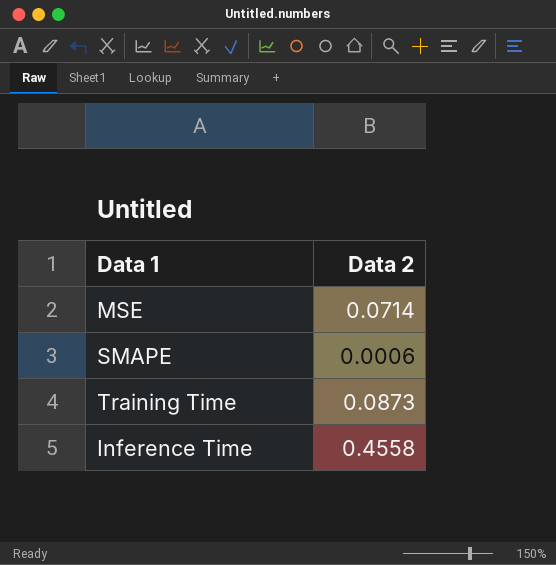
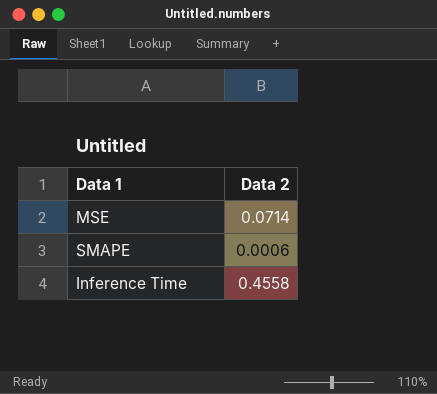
row Training Time: 0.0873 -> none

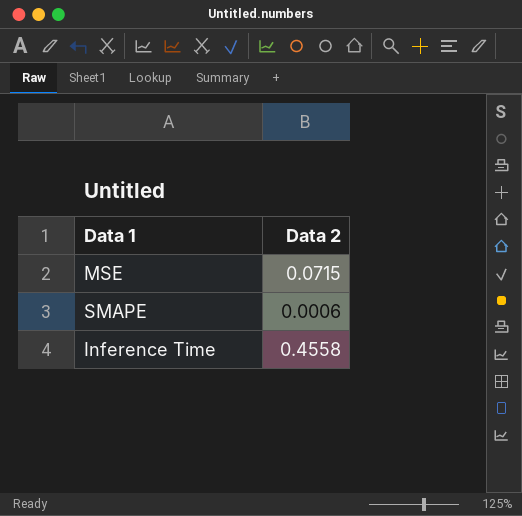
MSE | Data 2: 0.0714 -> 0.0715

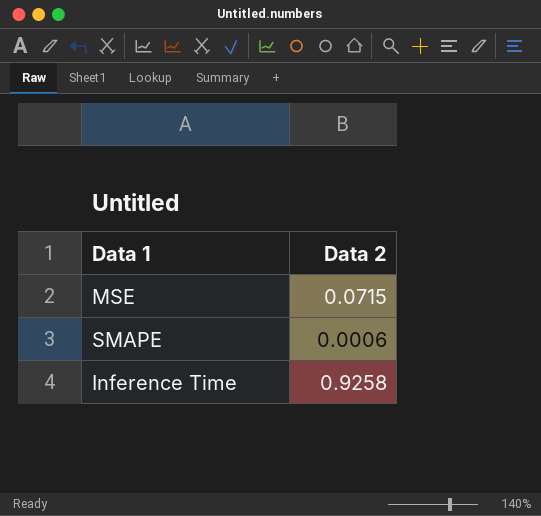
Inference Time | Data 2: 0.4558 -> 0.9258

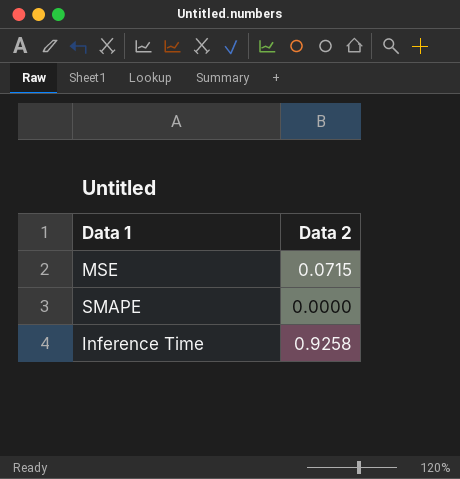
SMAPE | Data 2: 0.0006 -> 0.0000

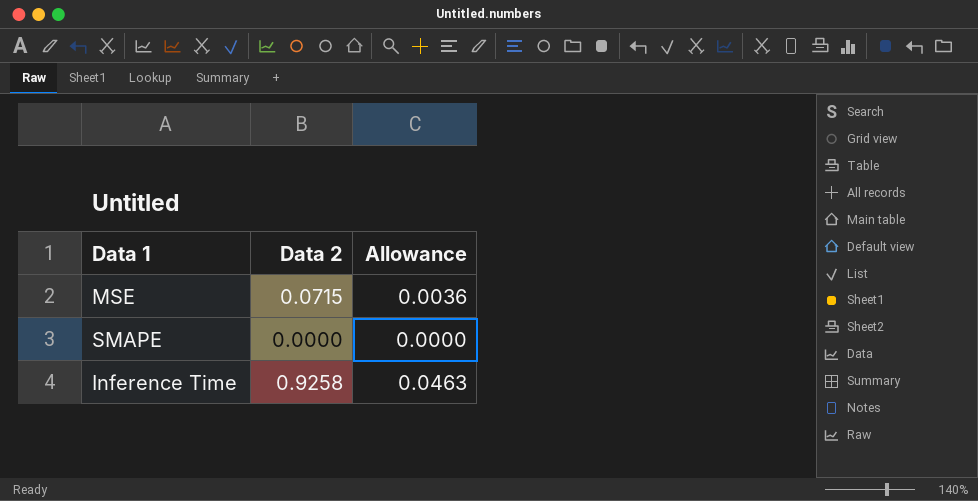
column Allowance | formula: none -> [Data 2] * 0.05

